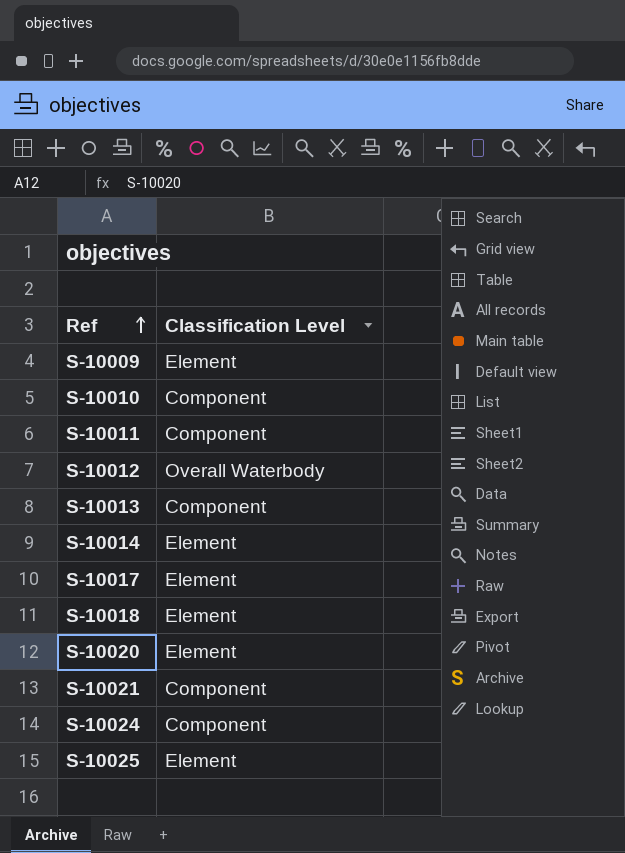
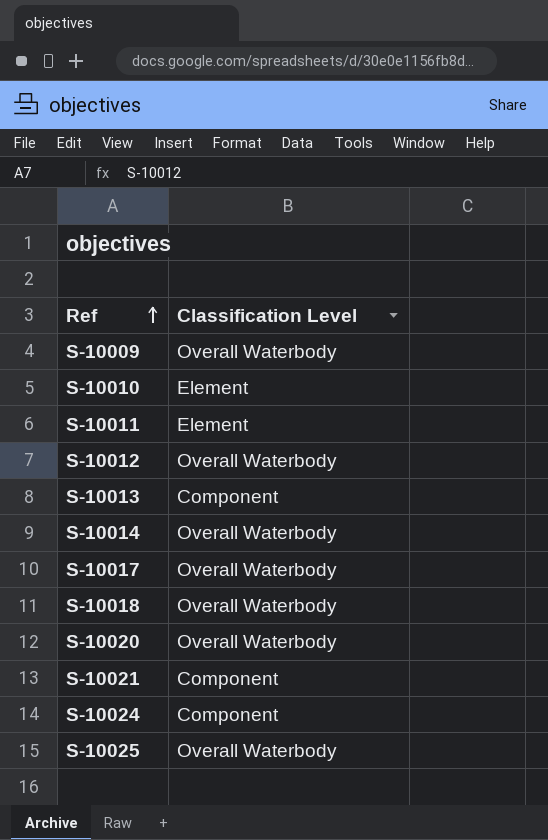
S-10009 | Classification Level: Element -> Overall Waterbody
S-10010 | Classification Level: Component -> Element
S-10011 | Classification Level: Component -> Element
S-10014 | Classification Level: Element -> Overall Waterbody
S-10017 | Classification Level: Element -> Overall Waterbody
S-10018 | Classification Level: Element -> Overall Waterbody
S-10020 | Classification Level: Element -> Overall Waterbody
S-10025 | Classification Level: Element -> Overall Waterbody

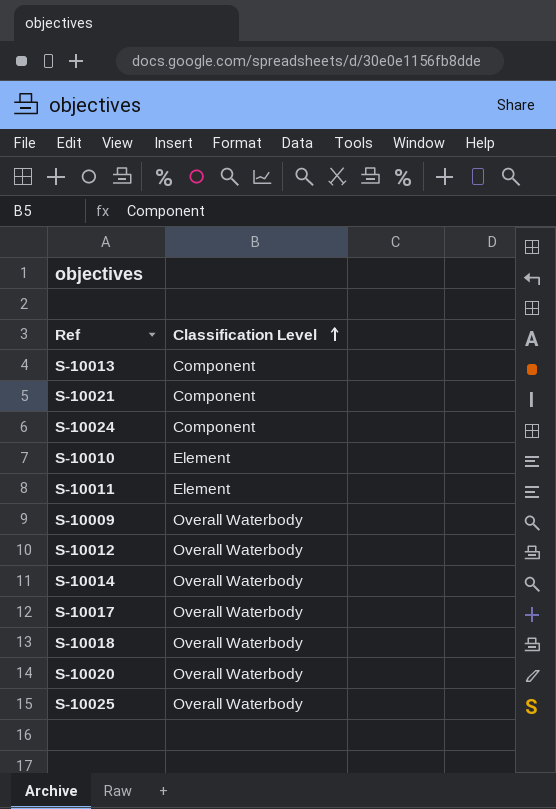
row order: Ref ascending -> Classification Level ascending

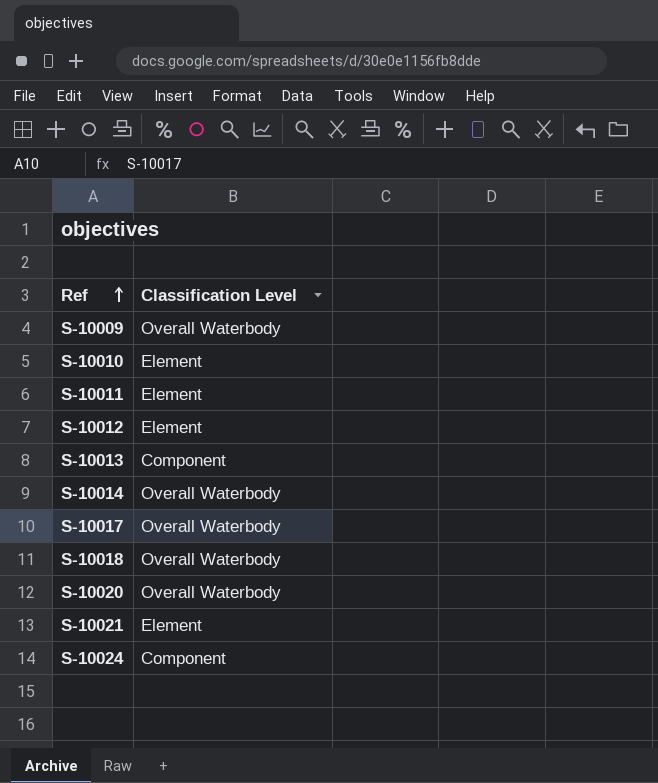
row order: Classification Level ascending -> Ref ascending
row S-10025: Overall Waterbody -> none
S-10012 | Classification Level: Overall Waterbody -> Element
S-10021 | Classification Level: Component -> Element

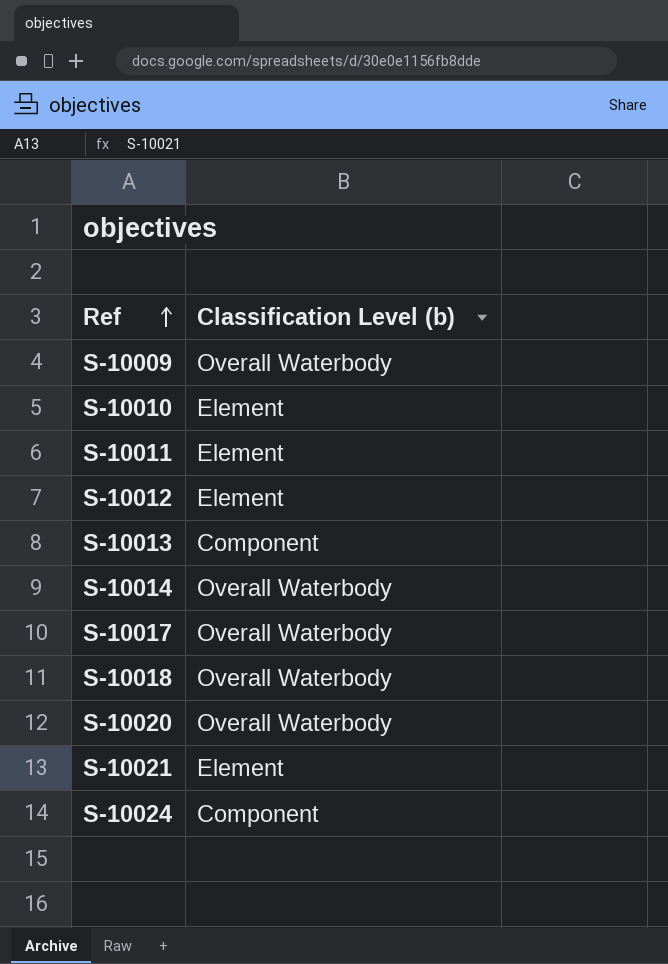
column name: Classification Level -> Classification Level (b)

